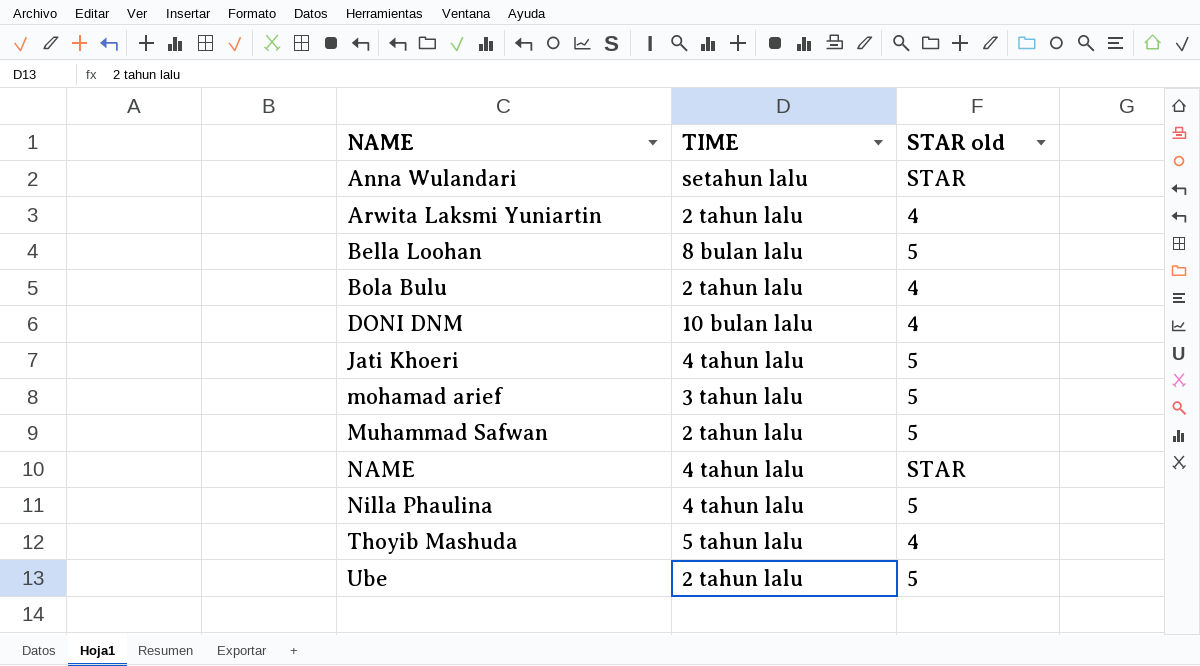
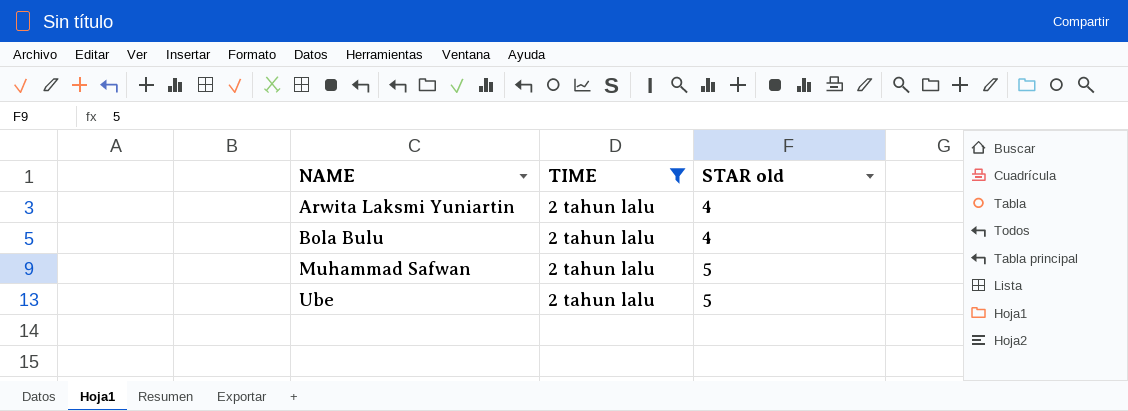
filter: none -> TIME = 2 tahun lalu

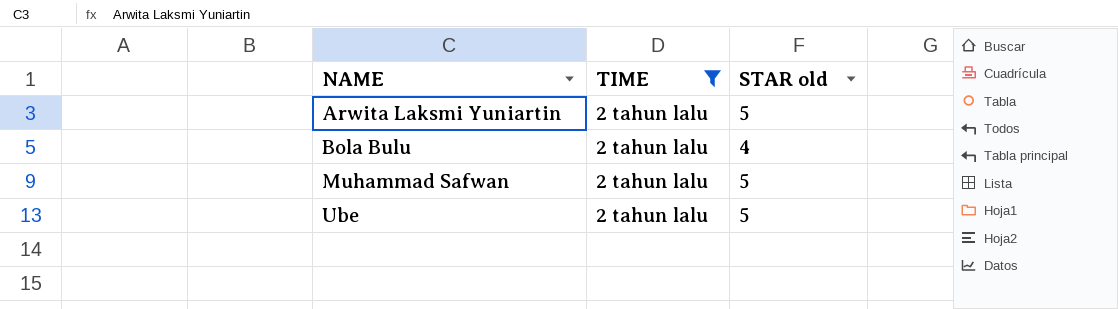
Arwita Laksmi Yuniartin | STAR old: 4 -> 5

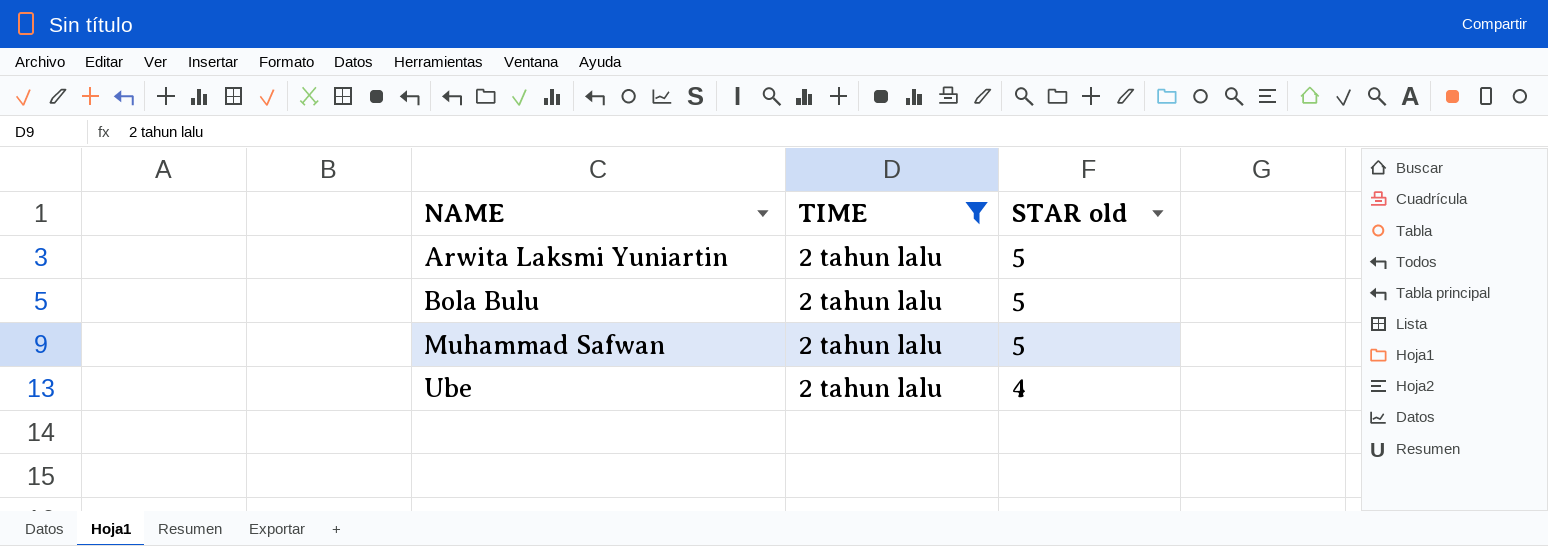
Bola Bulu | STAR old: 4 -> 5
Ube | STAR old: 5 -> 4

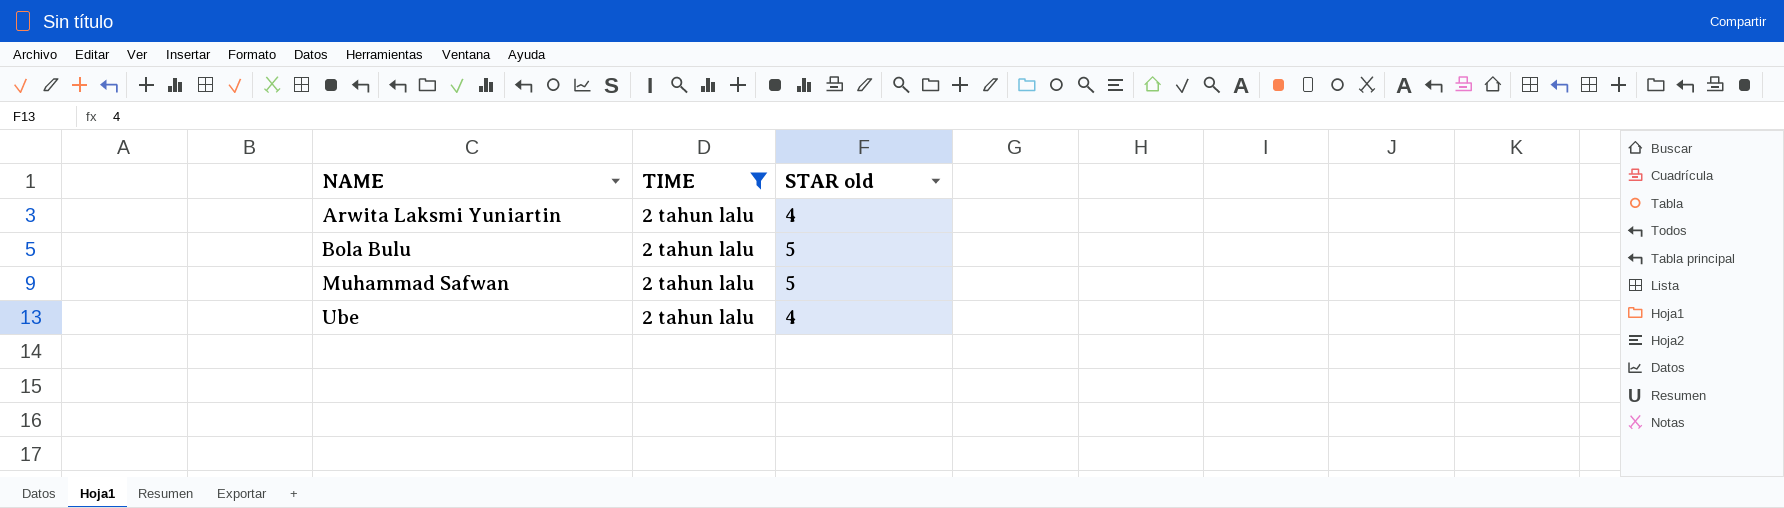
Arwita Laksmi Yuniartin | STAR old: 5 -> 4

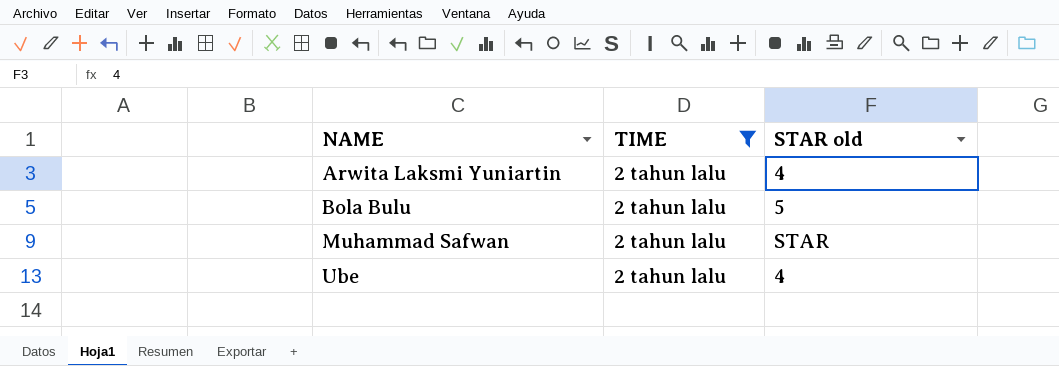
Muhammad Safwan | STAR old: 5 -> STAR

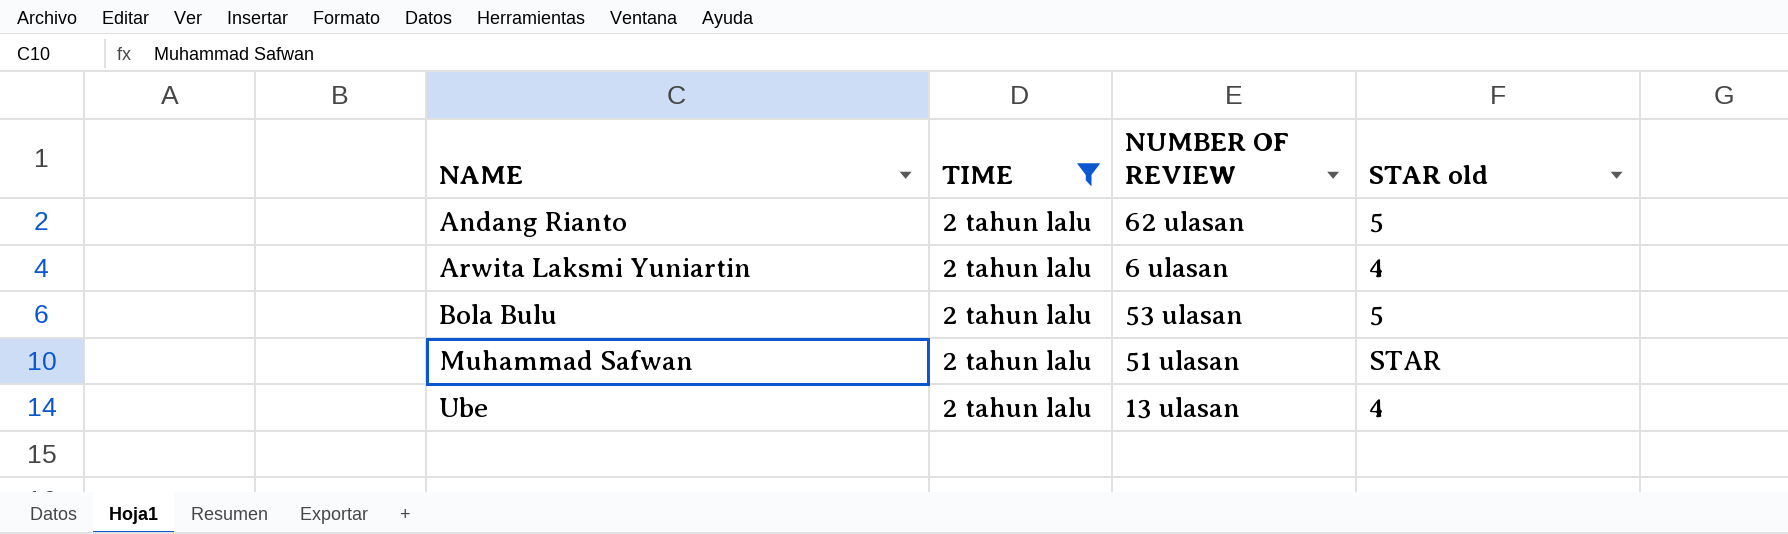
column NUMBER OF REVIEW | position: none -> 3
row Andang Rianto: none -> 2 tahun lalu | 62 ulasan | 5

